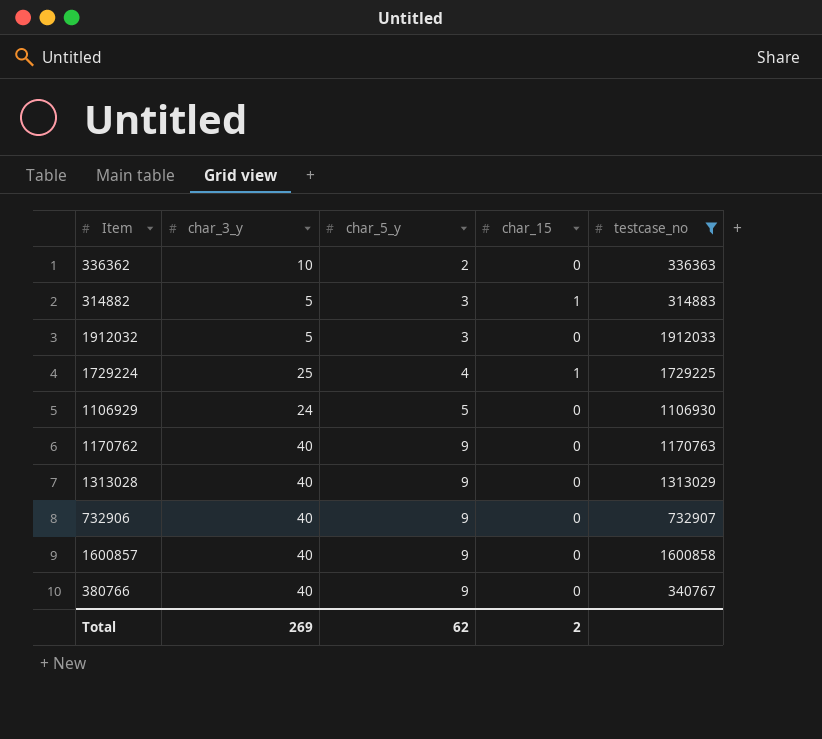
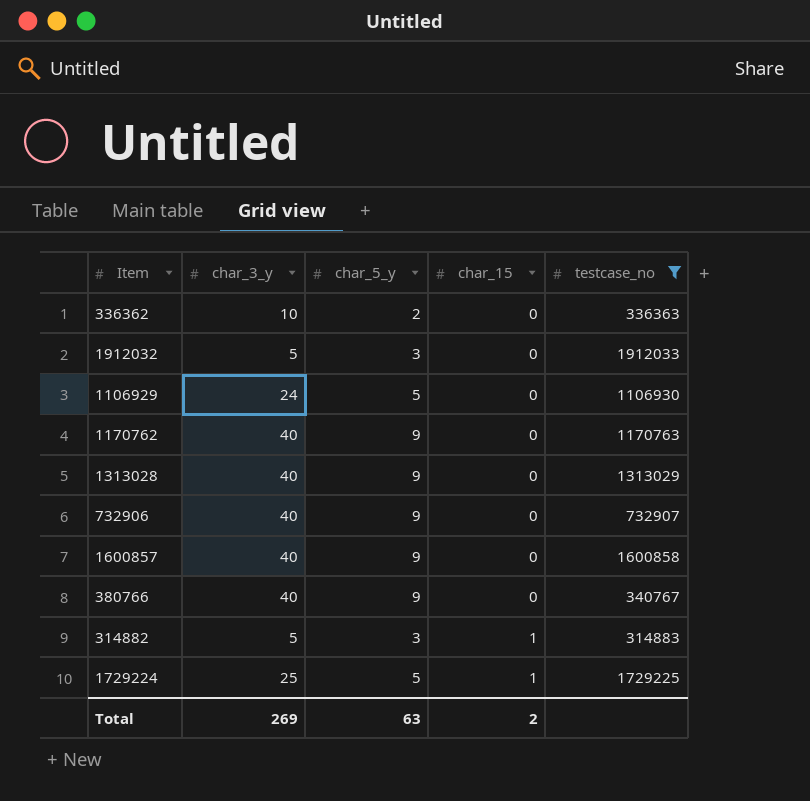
row order: char_5_y ascending -> char_15 ascending
1729224 | char_5_y: 4 -> 5
Total | char_5_y: 62 -> 63

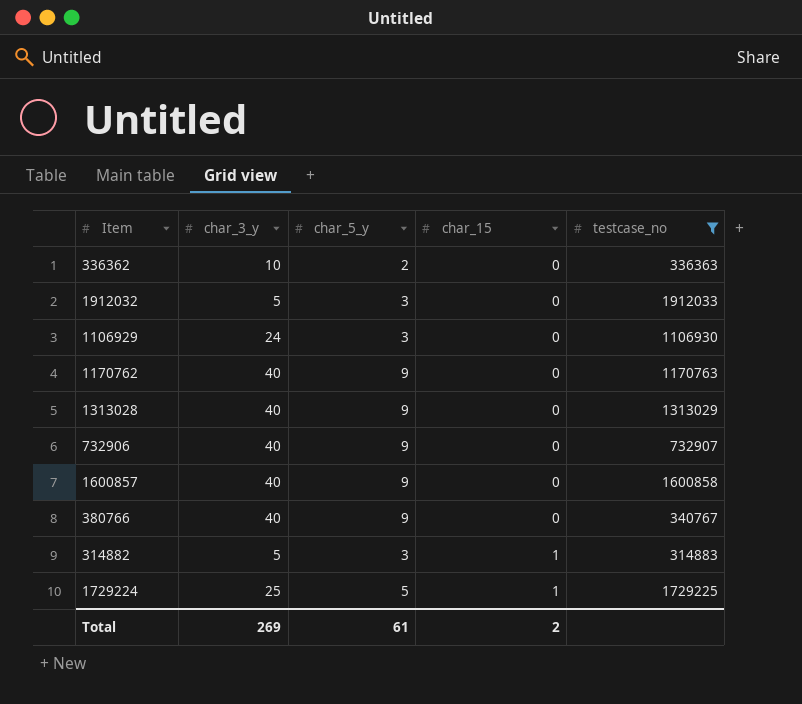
1106929 | char_5_y: 5 -> 3
Total | char_5_y: 63 -> 61

